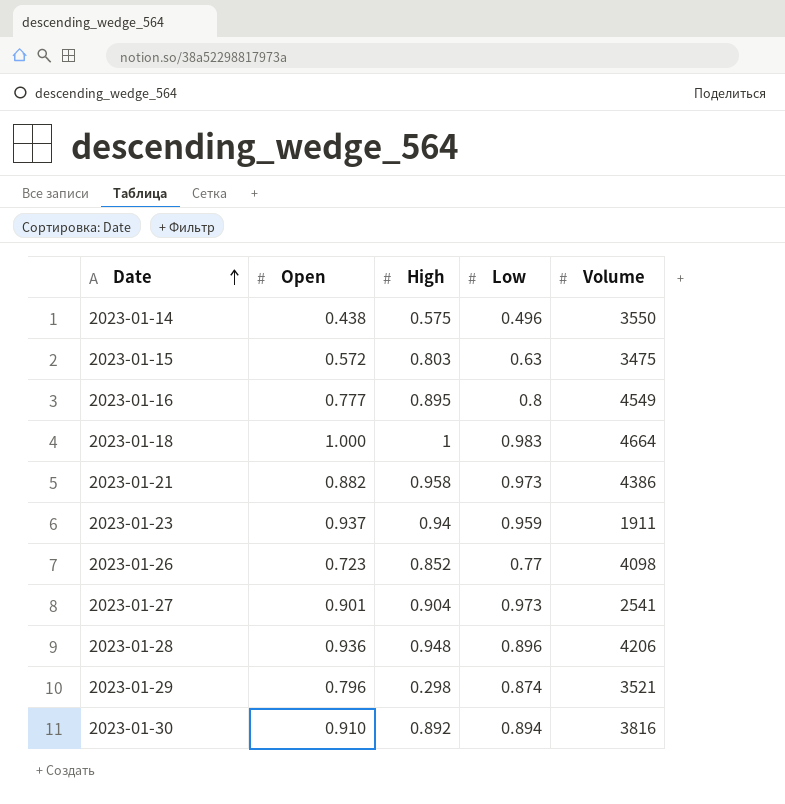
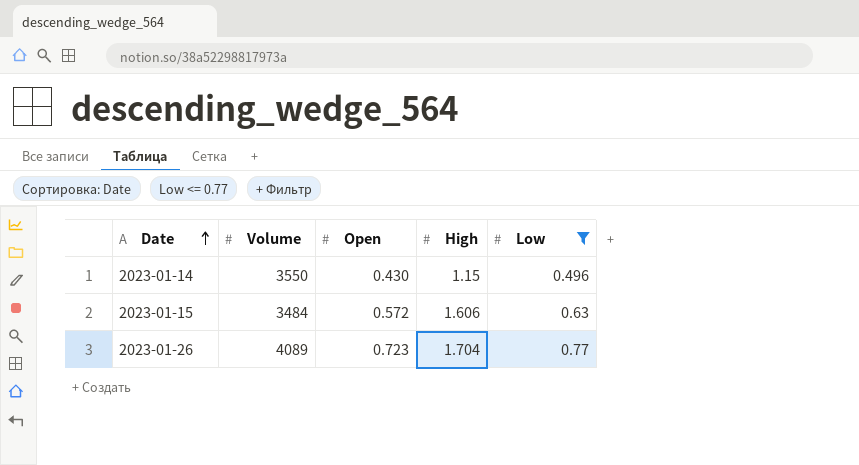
filter: none -> Low <= 0.77
column Volume | position: 5 -> 2
2023-01-14 | Open: 0.438 -> 0.430
2023-01-14 | High: 0.575 -> 1.15
2023-01-15 | Volume: 3475 -> 3484
2023-01-15 | High: 0.803 -> 1.606
2023-01-26 | Volume: 4098 -> 4089
2023-01-26 | High: 0.852 -> 1.704

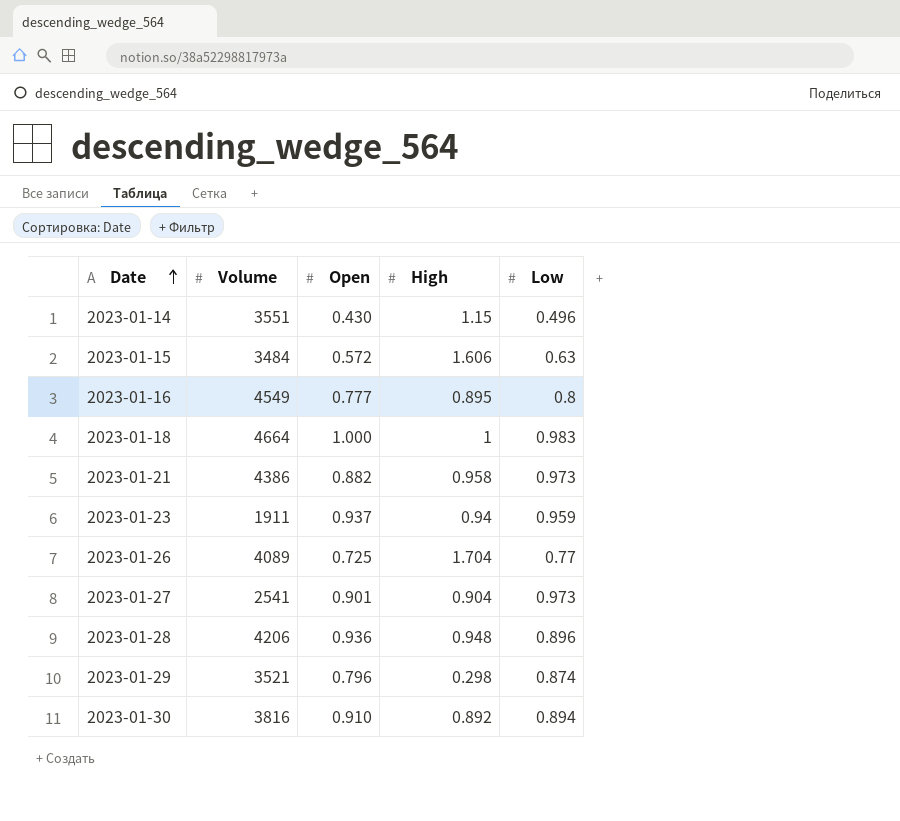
filter: Low <= 0.77 -> none
2023-01-14 | Volume: 3550 -> 3551
2023-01-26 | Open: 0.723 -> 0.725

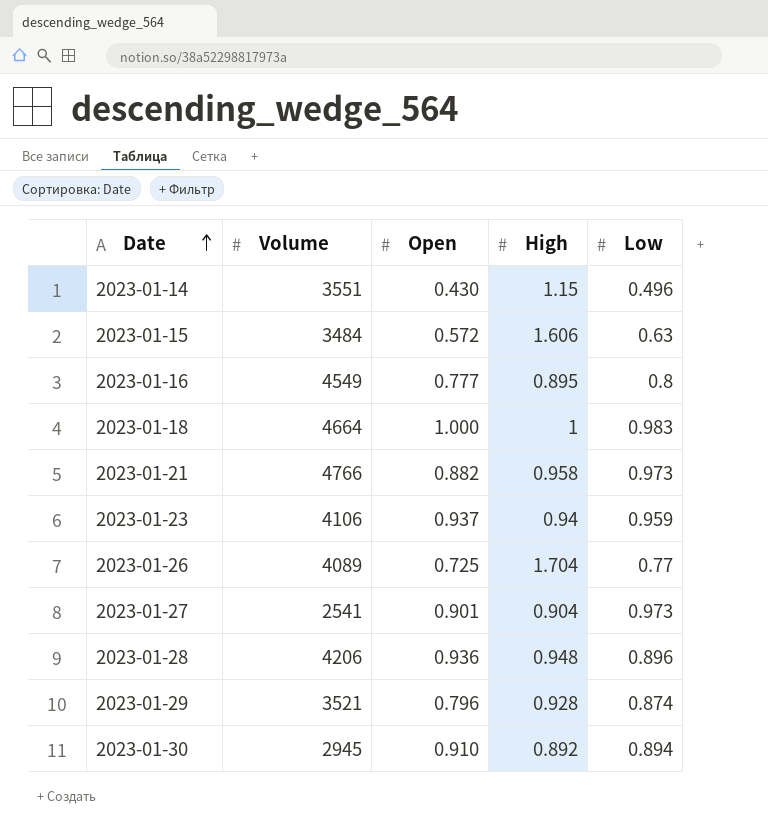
2023-01-21 | Volume: 4386 -> 4766
2023-01-23 | Volume: 1911 -> 4106
2023-01-29 | High: 0.298 -> 0.928
2023-01-30 | Volume: 3816 -> 2945

